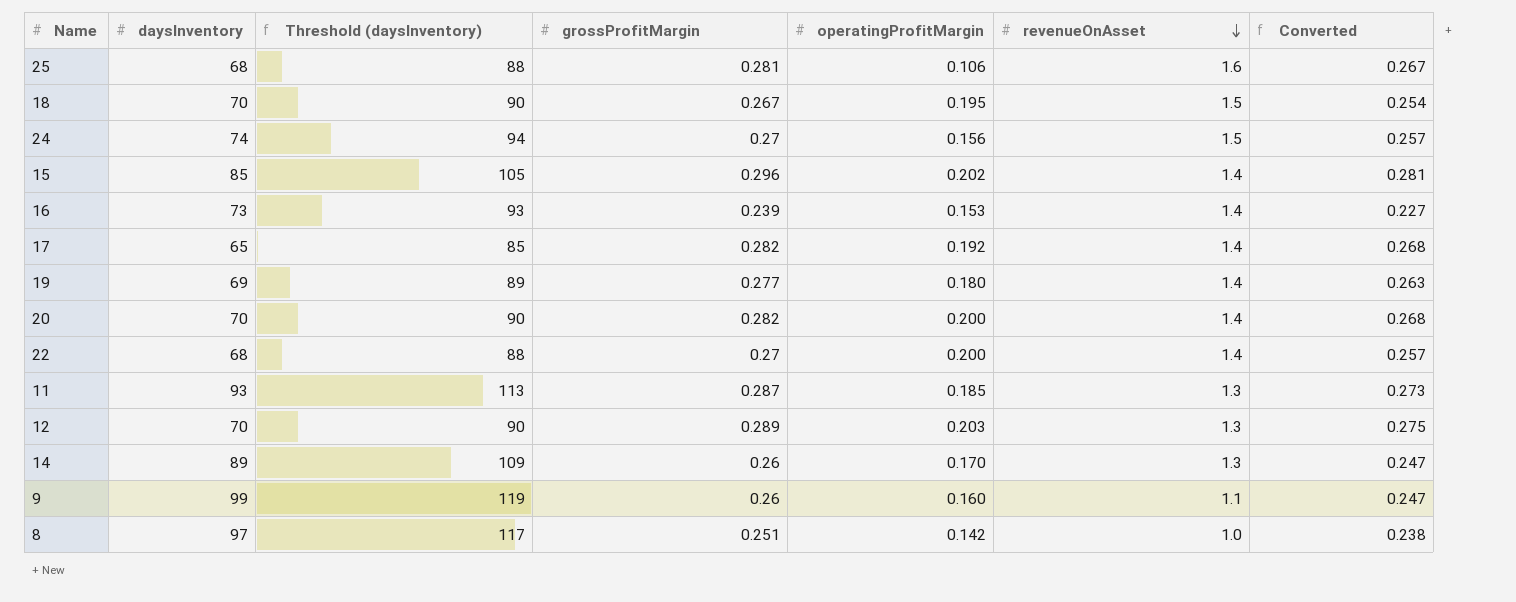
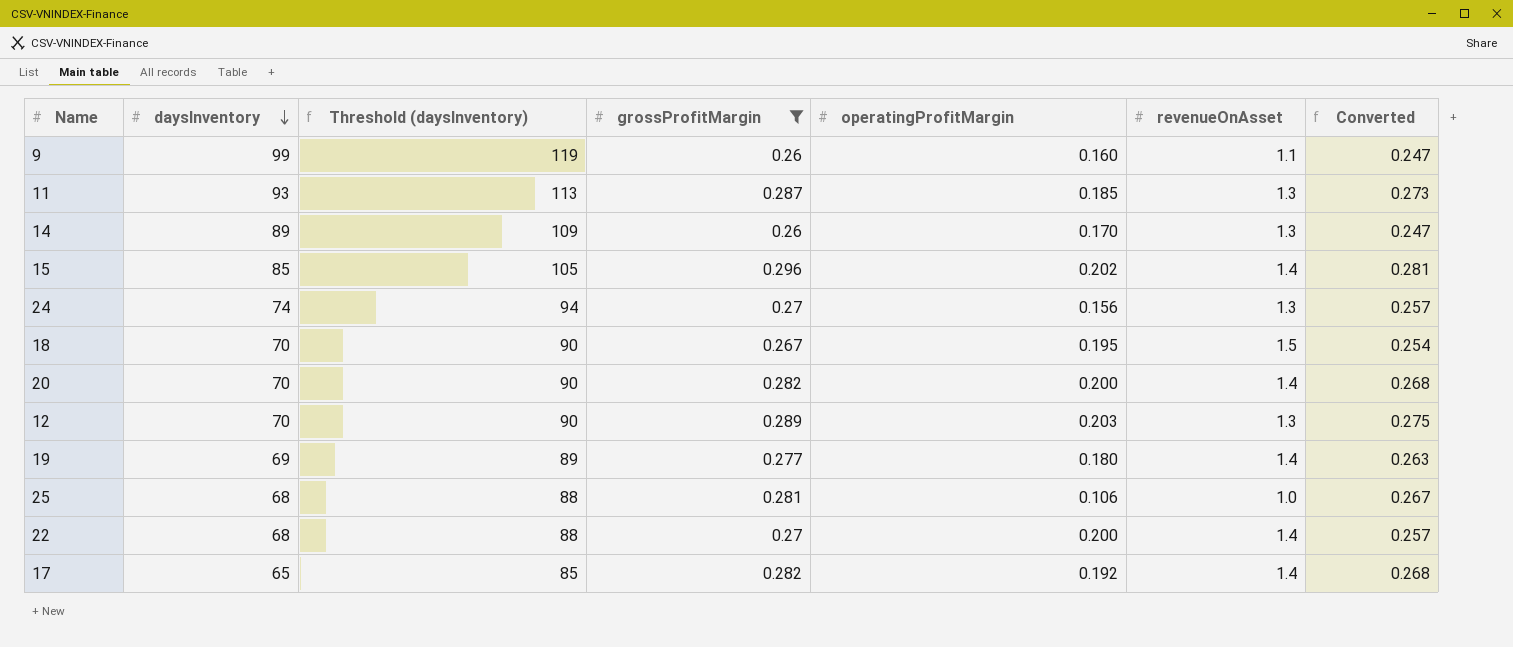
filter: none -> grossProfitMargin >= 0.26
row order: revenueOnAsset descending -> daysInventory descending
24 | revenueOnAsset: 1.5 -> 1.3
25 | revenueOnAsset: 1.6 -> 1.0

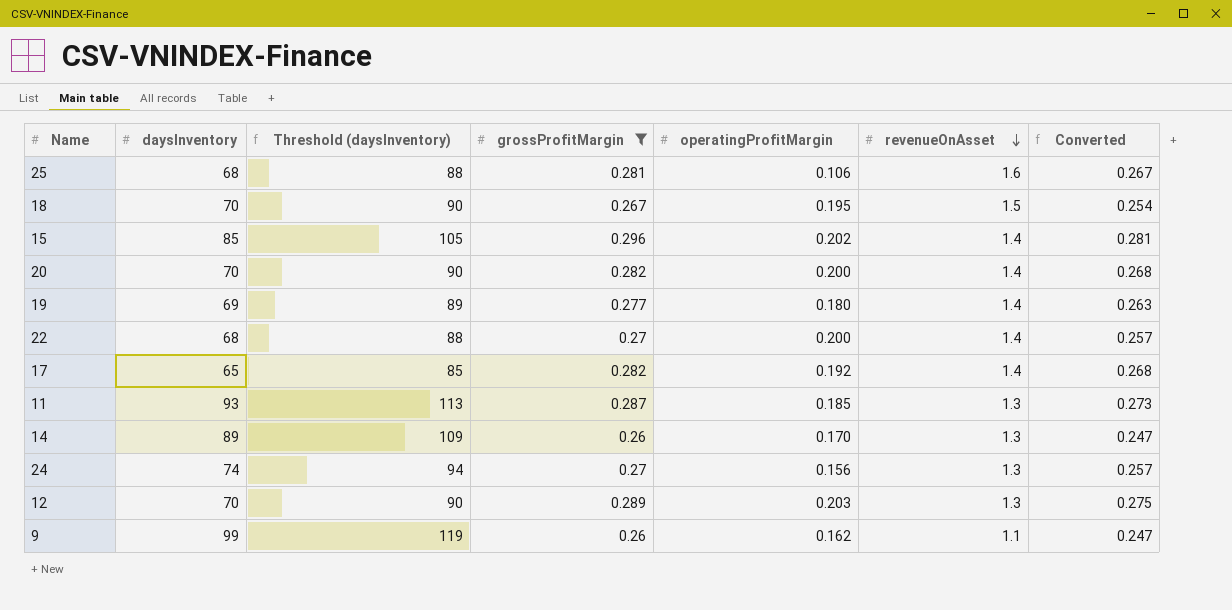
row order: daysInventory descending -> revenueOnAsset descending
25 | revenueOnAsset: 1.0 -> 1.6
9 | operatingProfitMargin: 0.160 -> 0.162

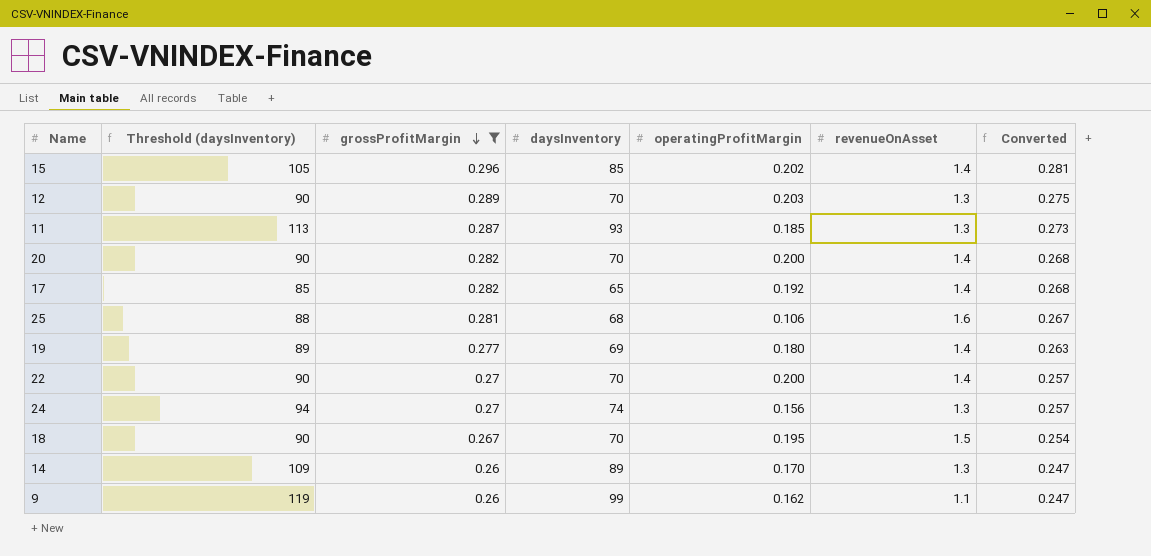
row order: revenueOnAsset descending -> grossProfitMargin descending
column daysInventory | position: 2 -> 4
22 | Threshold (daysInventory): 88 -> 90
22 | daysInventory: 68 -> 70

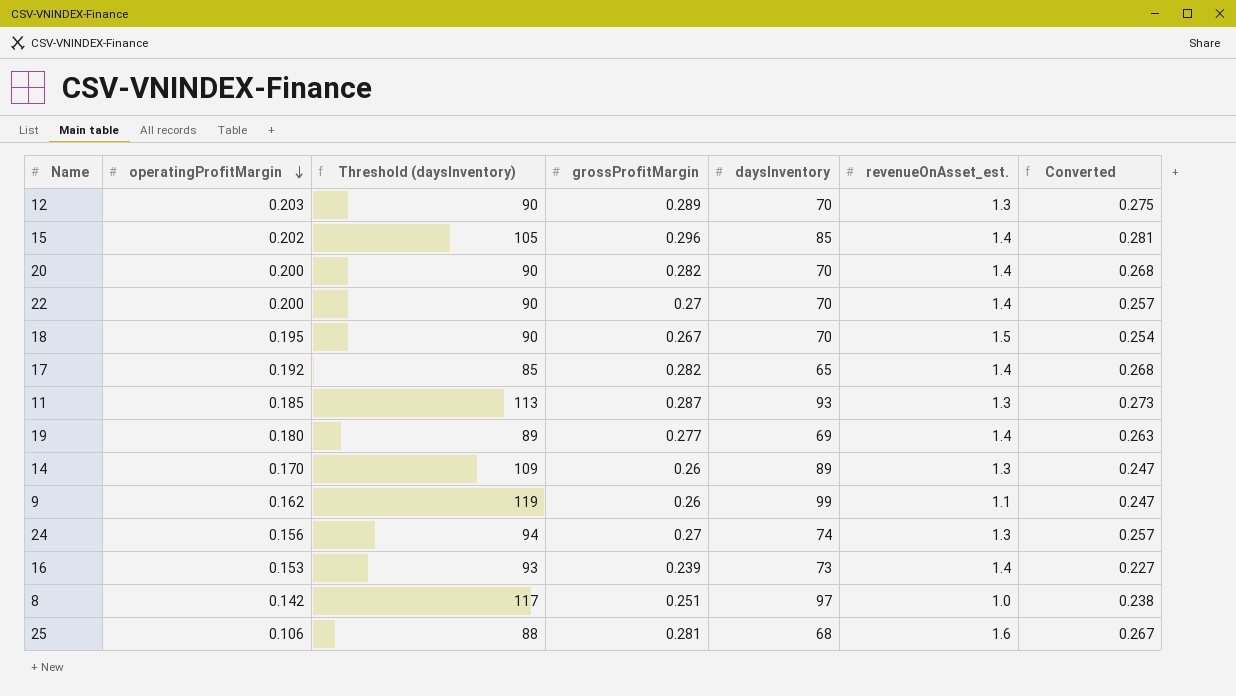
filter: grossProfitMargin >= 0.26 -> none
row order: grossProfitMargin descending -> operatingProfitMargin descending
column operatingProfitMargin | position: 5 -> 2
column name: revenueOnAsset -> revenueOnAsset_est.

